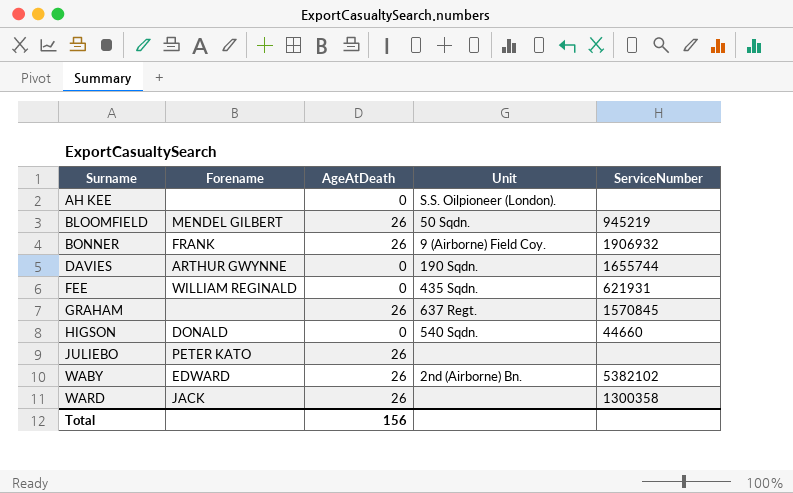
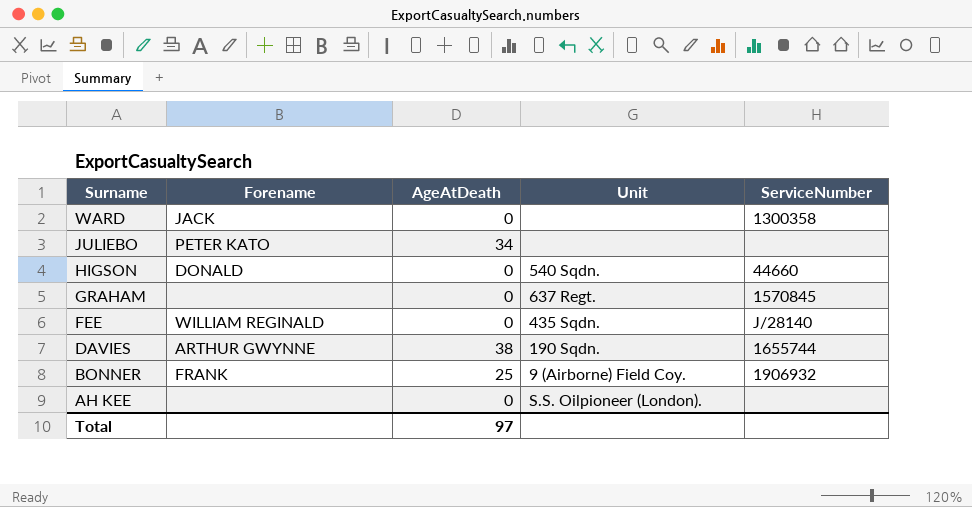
row order: Surname ascending -> Surname descending
row BLOOMFIELD: MENDEL GILBERT | 26 | 50 Sqdn. | 945219 -> none
row WABY: EDWARD | 26 | 2nd (Airborne) Bn. | 5382102 -> none
WARD | AgeAtDeath: 26 -> 0
JULIEBO | AgeAtDeath: 26 -> 34
GRAHAM | AgeAtDeath: 26 -> 0
FEE | ServiceNumber: 621931 -> J/28140
DAVIES | AgeAtDeath: 0 -> 38
BONNER | AgeAtDeath: 26 -> 25
Total | AgeAtDeath: 156 -> 97

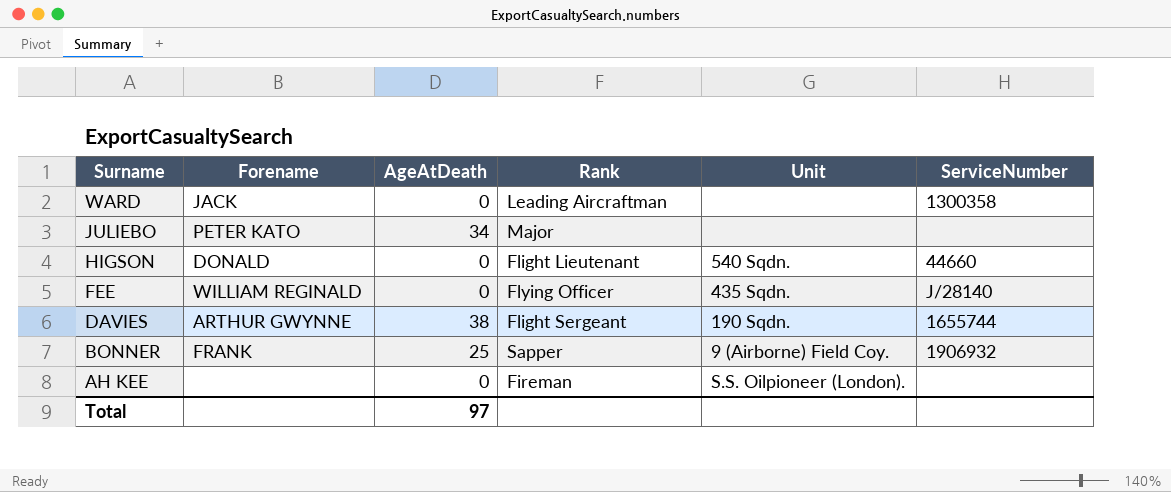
column Rank | position: none -> 4
row GRAHAM: none | 0 | 637 Regt. | 1570845 -> none

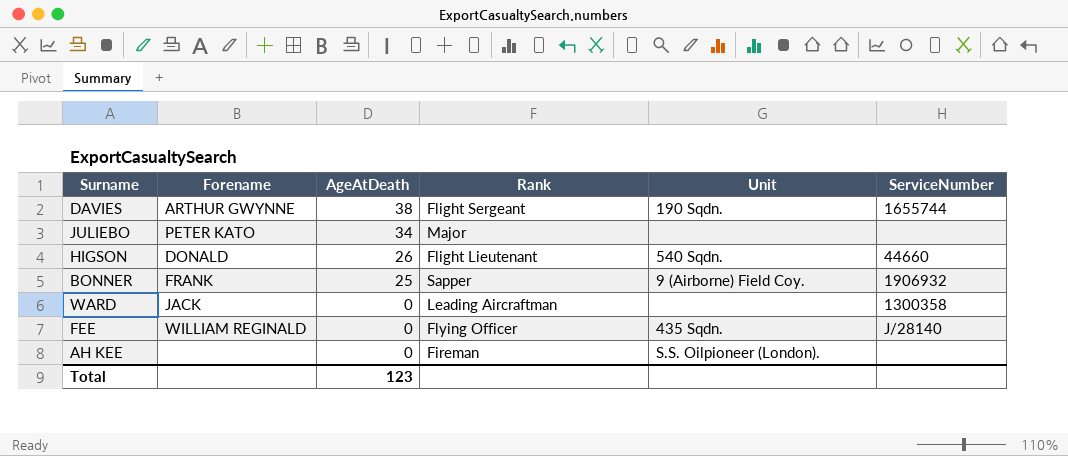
row order: Surname descending -> AgeAtDeath descending
HIGSON | AgeAtDeath: 0 -> 26
Total | AgeAtDeath: 97 -> 123

